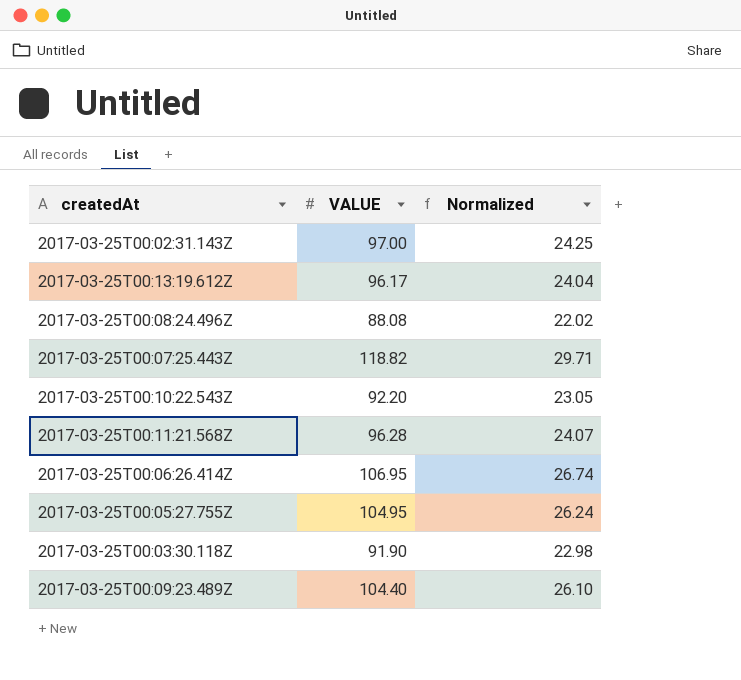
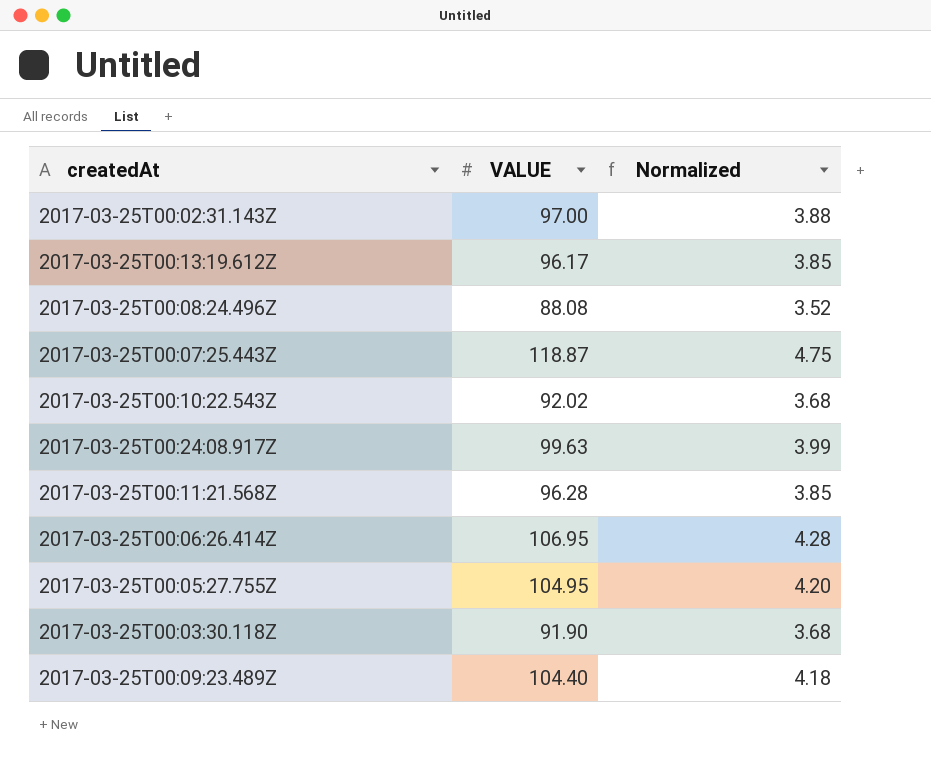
column Normalized | formula: [VALUE] * 0.25 -> [VALUE] * 0.04
2017-03-25T00:07:25.443Z | VALUE: 118.82 -> 118.87
2017-03-25T00:10:22.543Z | VALUE: 92.20 -> 92.02
row 2017-03-25T00:24:08.917Z: none -> 99.63 | 3.99

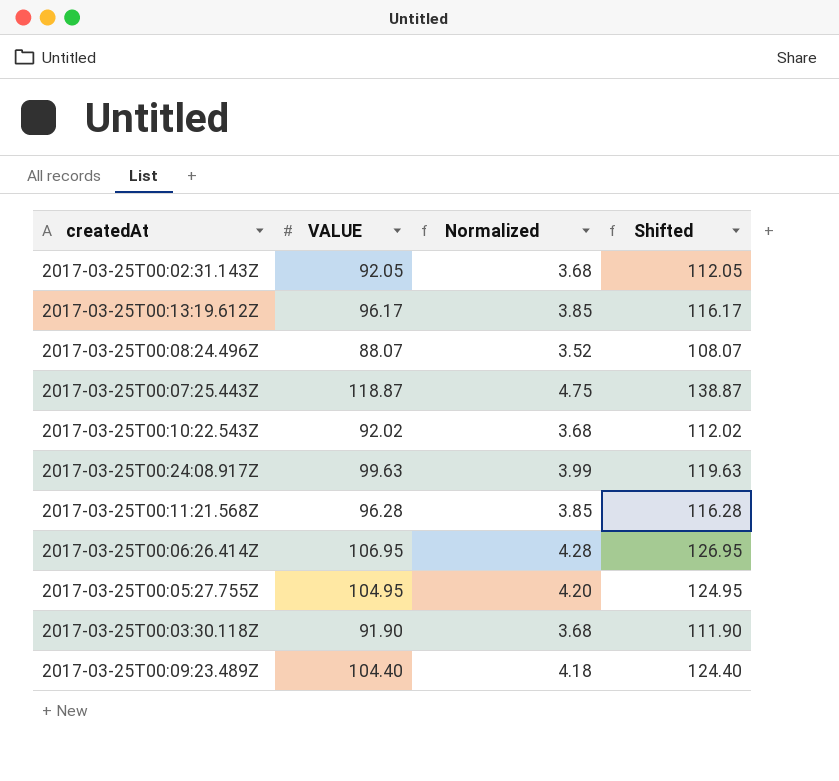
column Shifted | formula: none -> [VALUE] + 20
2017-03-25T00:02:31.143Z | VALUE: 97.00 -> 92.05
2017-03-25T00:02:31.143Z | Normalized: 3.88 -> 3.68
2017-03-25T00:08:24.496Z | VALUE: 88.08 -> 88.07

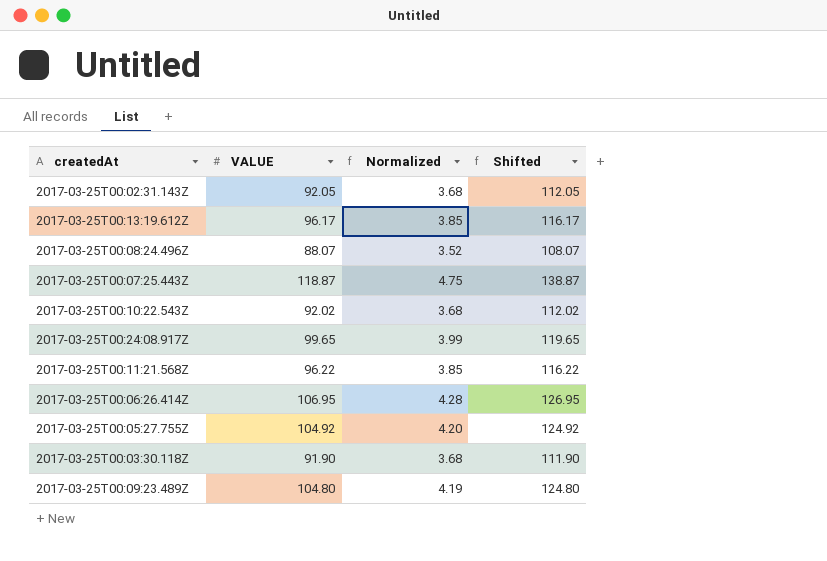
2017-03-25T00:24:08.917Z | VALUE: 99.63 -> 99.65
2017-03-25T00:24:08.917Z | Shifted: 119.63 -> 119.65
2017-03-25T00:11:21.568Z | VALUE: 96.28 -> 96.22
2017-03-25T00:11:21.568Z | Shifted: 116.28 -> 116.22
2017-03-25T00:05:27.755Z | VALUE: 104.95 -> 104.92
2017-03-25T00:05:27.755Z | Shifted: 124.95 -> 124.92
2017-03-25T00:09:23.489Z | VALUE: 104.40 -> 104.80
2017-03-25T00:09:23.489Z | Normalized: 4.18 -> 4.19
2017-03-25T00:09:23.489Z | Shifted: 124.40 -> 124.80

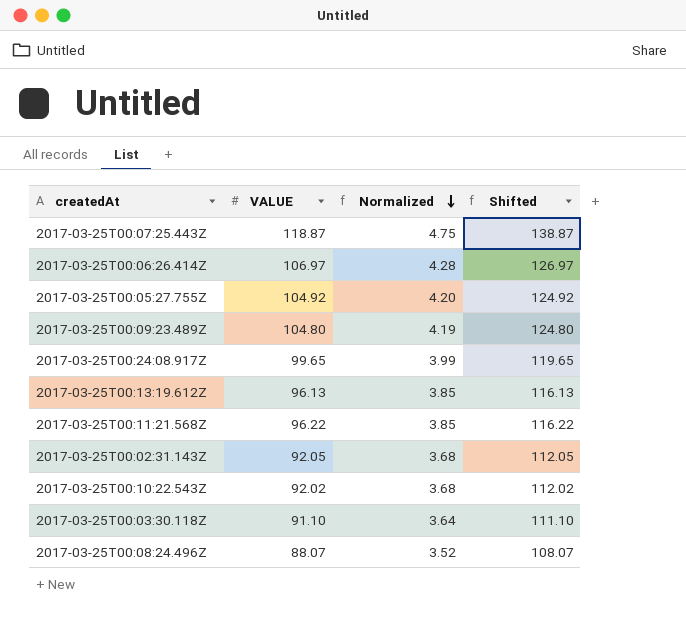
row order: none -> Normalized descending
2017-03-25T00:06:26.414Z | VALUE: 106.95 -> 106.97
2017-03-25T00:06:26.414Z | Shifted: 126.95 -> 126.97
2017-03-25T00:13:19.612Z | VALUE: 96.17 -> 96.13
2017-03-25T00:13:19.612Z | Shifted: 116.17 -> 116.13
2017-03-25T00:03:30.118Z | VALUE: 91.90 -> 91.10
2017-03-25T00:03:30.118Z | Normalized: 3.68 -> 3.64
2017-03-25T00:03:30.118Z | Shifted: 111.90 -> 111.10

